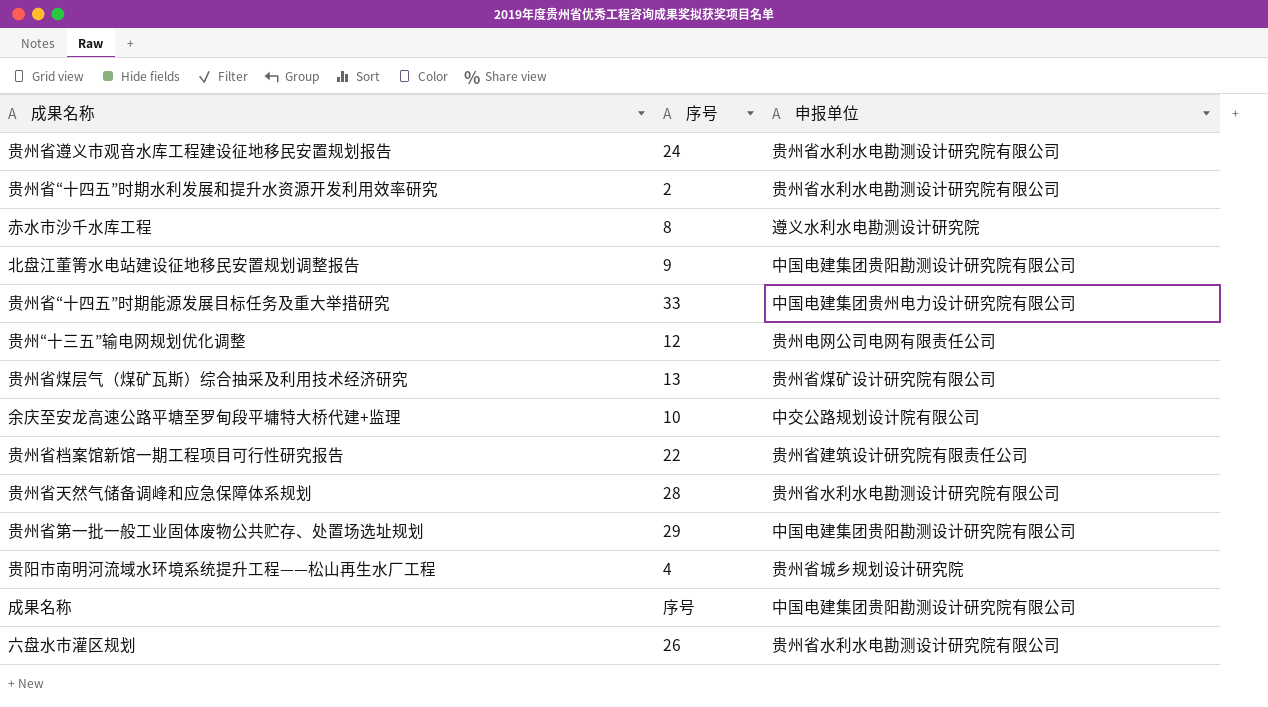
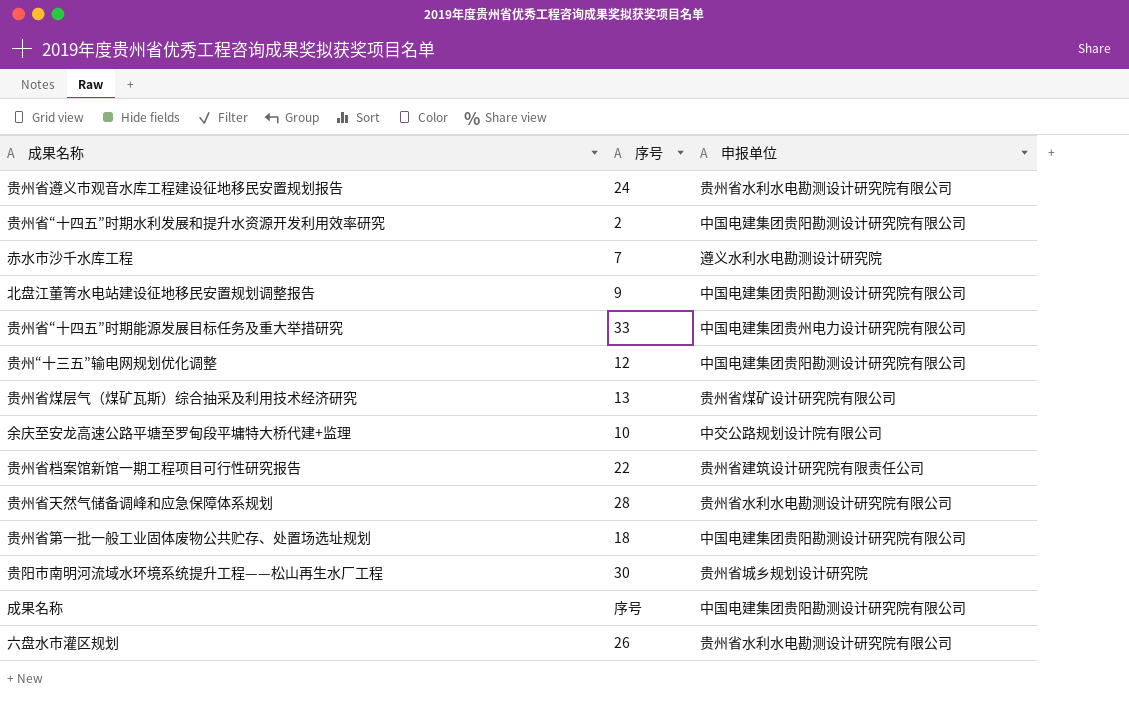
贵州省“十四五”时期水利发展和提升水资源开发利用效率研究 | 申报单位: 贵州省水利水电勘测设计研究院有限公司 -> 中国电建集团贵阳勘测设计研究院有限公司
赤水市沙千水库工程 | 序号: 8 -> 7
贵州“十三五”输电网规划优化调整 | 申报单位: 贵州电网公司电网有限责任公司 -> 中国电建集团贵阳勘测设计研究院有限公司
贵州省第一批一般工业固体废物公共贮存、处置场选址规划 | 序号: 29 -> 18
贵阳市南明河流域水环境系统提升工程——松山再生水厂工程 | 序号: 4 -> 30

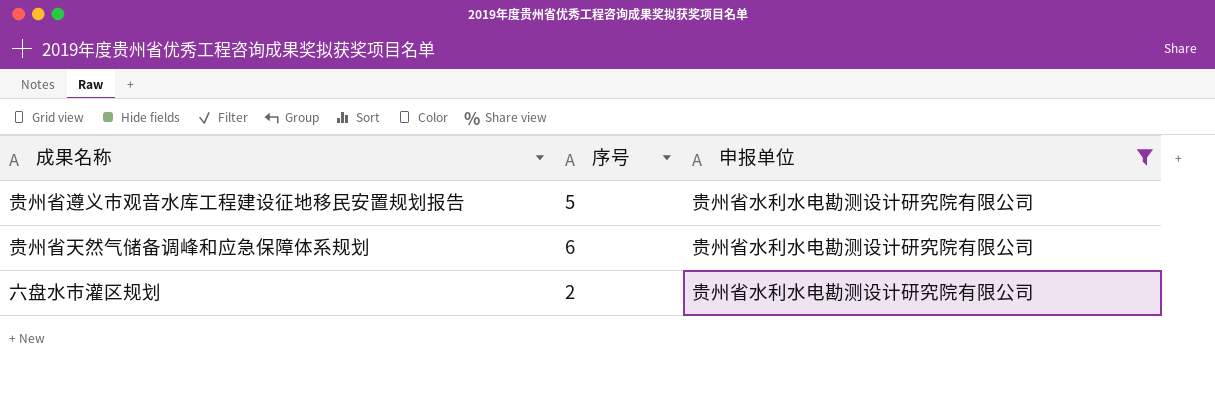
filter: none -> 申报单位 = 贵州省水利水电勘测设计研究院有限公司
贵州省遵义市观音水库工程建设征地移民安置规划报告 | 序号: 24 -> 5
贵州省天然气储备调峰和应急保障体系规划 | 序号: 28 -> 6
六盘水市灌区规划 | 序号: 26 -> 2

